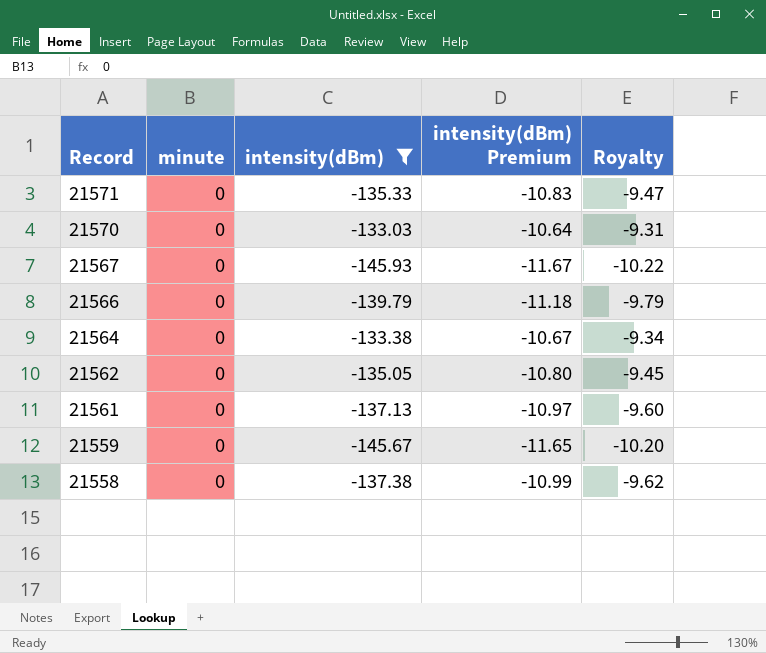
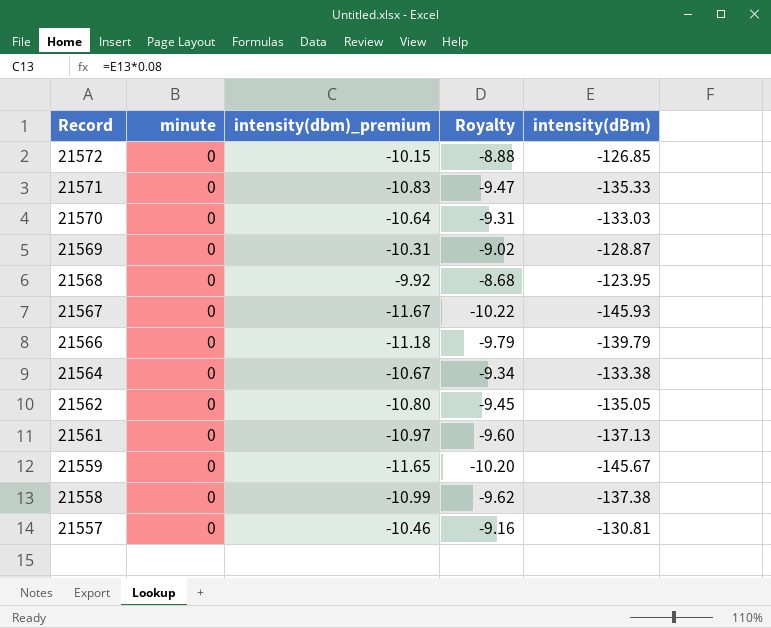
filter: intensity(dBm) <= -133.03 -> none
column name: intensity(dBm) Premium -> intensity(dbm)_premium
column intensity(dBm) | position: 3 -> 5

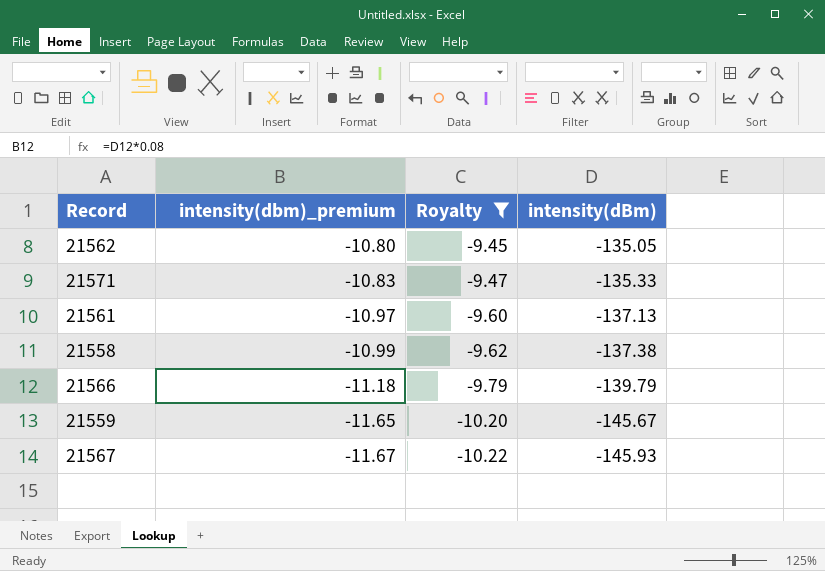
filter: none -> Royalty <= -9.45
row order: Record descending -> intensity(dbm)_premium descending
column minute | position: 2 -> none

